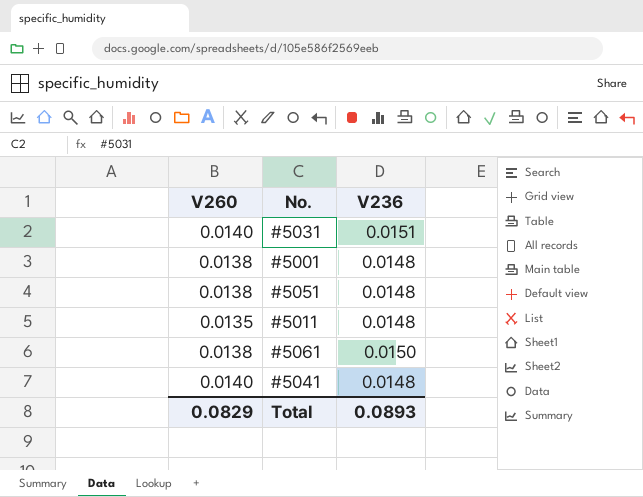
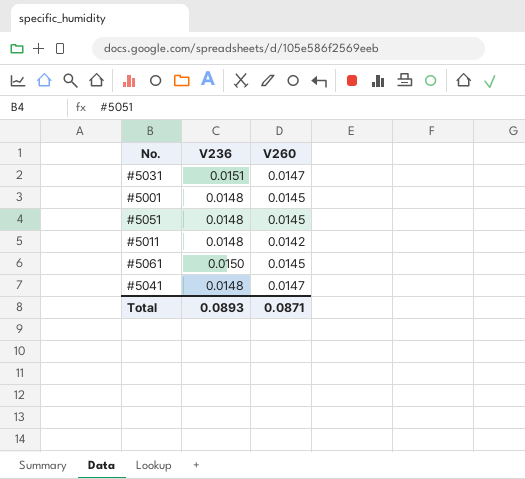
column V260 | position: 1 -> 3
#5031 | V260: 0.0140 -> 0.0147
#5001 | V260: 0.0138 -> 0.0145
#5051 | V260: 0.0138 -> 0.0145
#5011 | V260: 0.0135 -> 0.0142
#5061 | V260: 0.0138 -> 0.0145
#5041 | V260: 0.0140 -> 0.0147
Total | V260: 0.0829 -> 0.0871

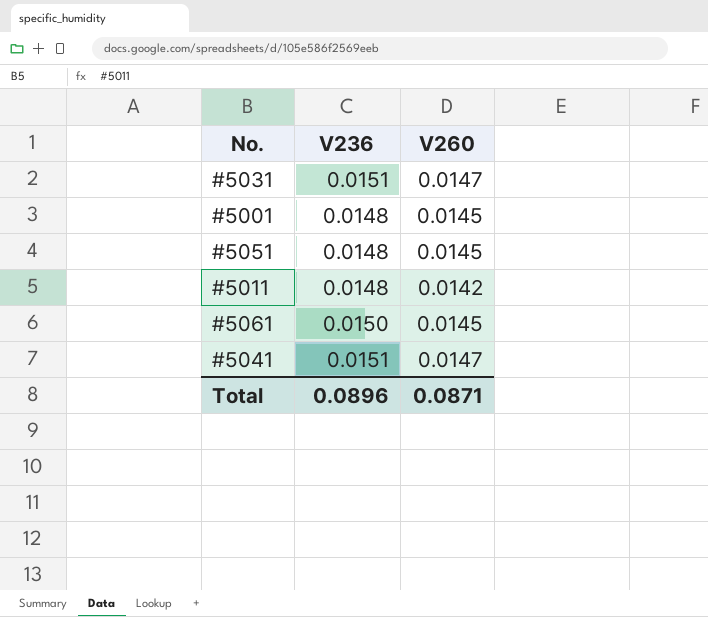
#5041 | V236: 0.0148 -> 0.0151
Total | V236: 0.0893 -> 0.0896

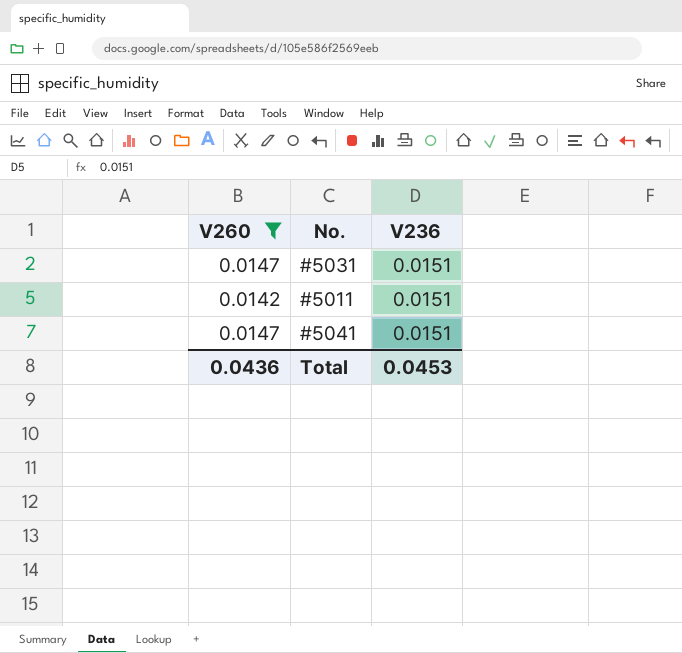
filter: none -> V260 != 0.0145
column V260 | position: 3 -> 1
#5011 | V236: 0.0148 -> 0.0151
Total | V260: 0.0871 -> 0.0436
Total | V236: 0.0896 -> 0.0453

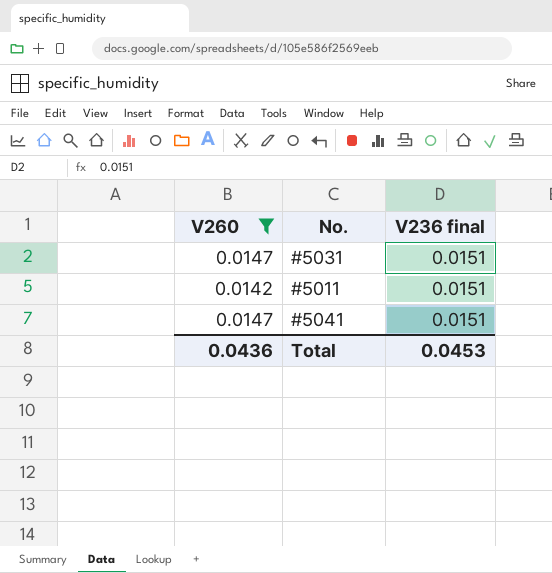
column name: V236 -> V236 final

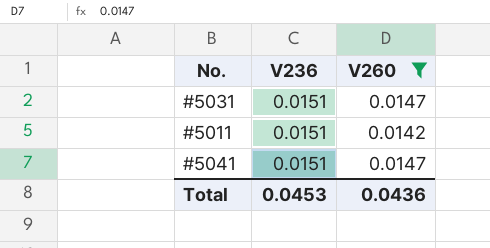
column name: V236 final -> V236
column V260 | position: 1 -> 3

